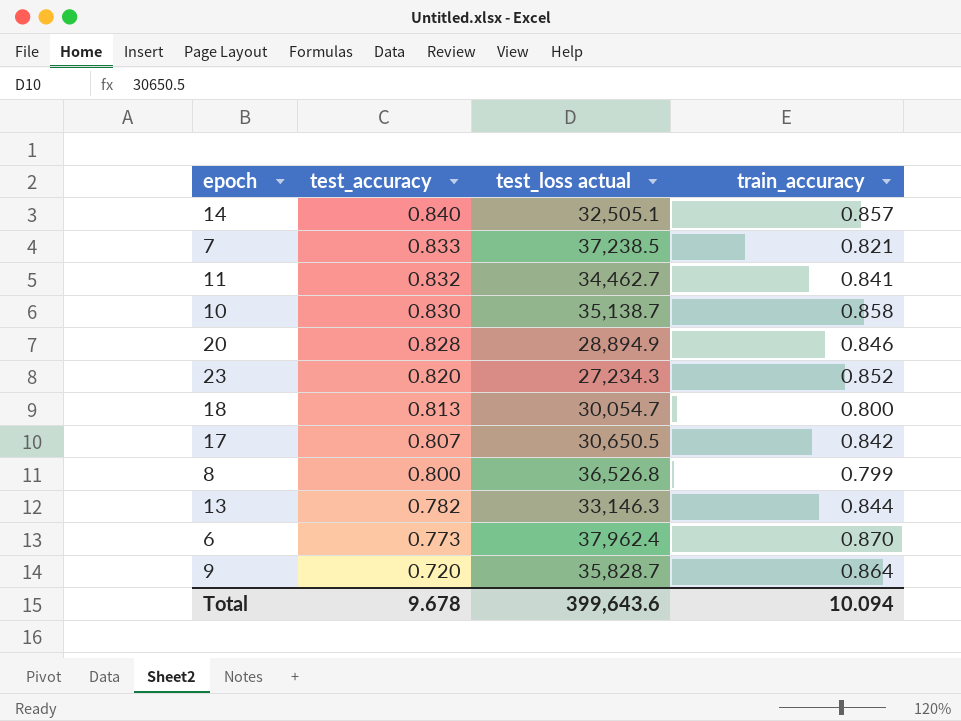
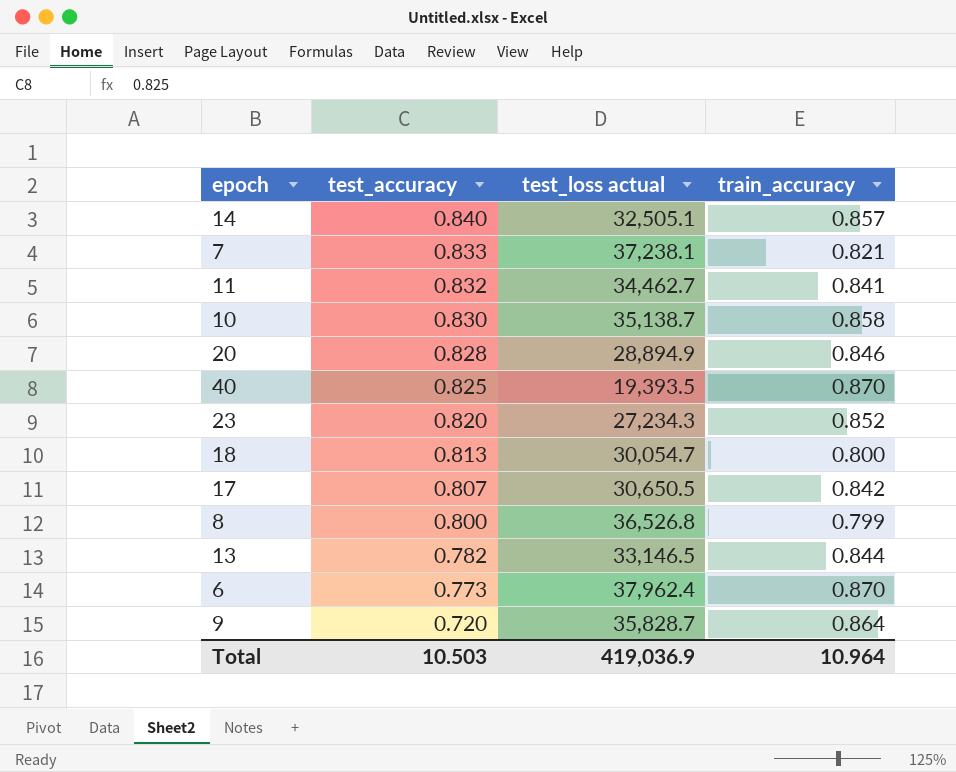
7 | test_loss actual: 37,238.5 -> 37,238.1
row 40: none -> 0.825 | 19,393.5 | 0.870
13 | test_loss actual: 33,146.3 -> 33,146.5
Total | test_accuracy: 9.678 -> 10.503
Total | test_loss actual: 399,643.6 -> 419,036.9
Total | train_accuracy: 10.094 -> 10.964

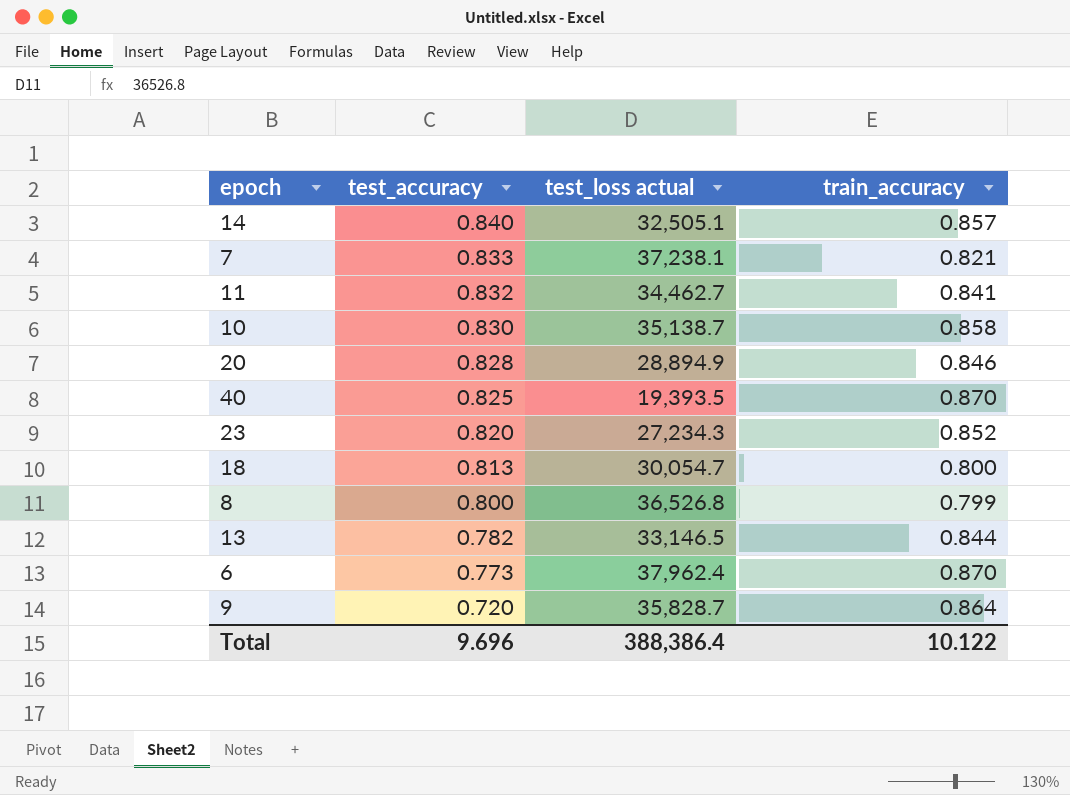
row 17: 0.807 | 30,650.5 | 0.842 -> none
Total | test_accuracy: 10.503 -> 9.696
Total | test_loss actual: 419,036.9 -> 388,386.4
Total | train_accuracy: 10.964 -> 10.122

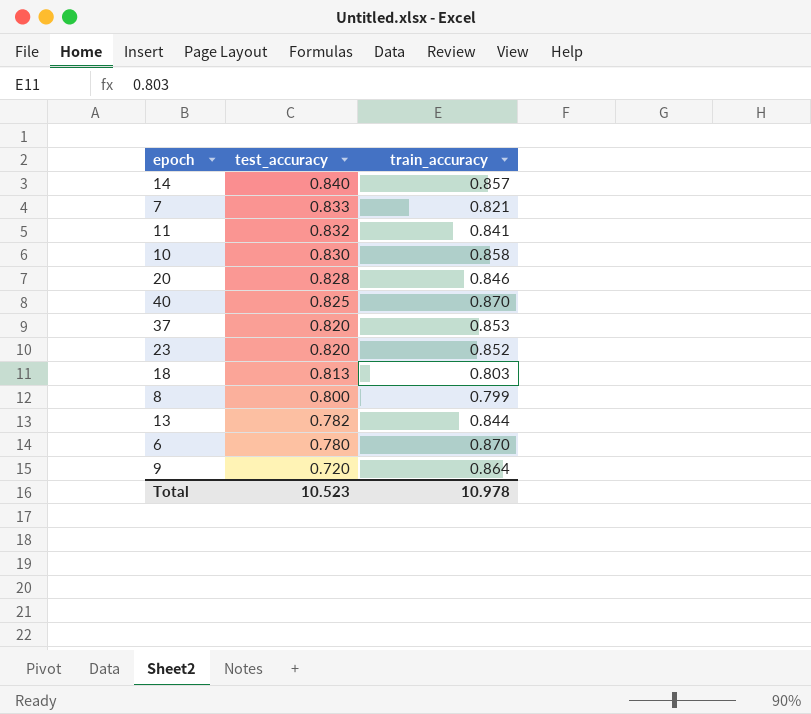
column test_loss actual | position: 3 -> none
row 37: none -> 0.820 | 0.853
18 | train_accuracy: 0.800 -> 0.803
6 | test_accuracy: 0.773 -> 0.780
Total | test_accuracy: 9.696 -> 10.523
Total | train_accuracy: 10.122 -> 10.978

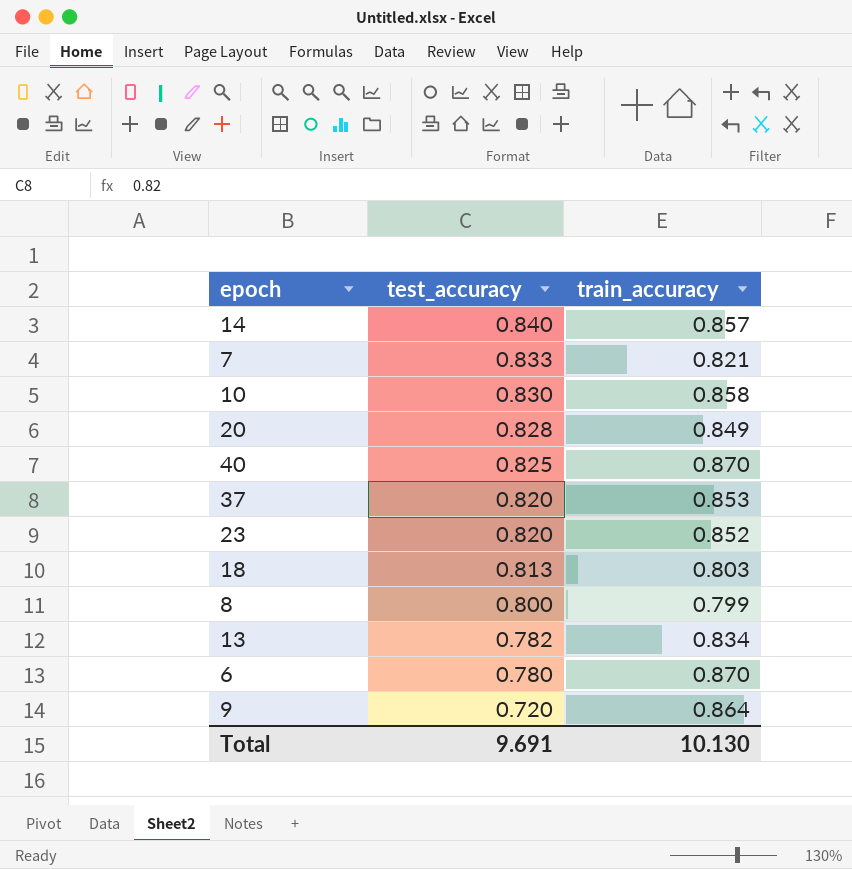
row 11: 0.832 | 0.841 -> none
20 | train_accuracy: 0.846 -> 0.849
13 | train_accuracy: 0.844 -> 0.834
Total | test_accuracy: 10.523 -> 9.691
Total | train_accuracy: 10.978 -> 10.130

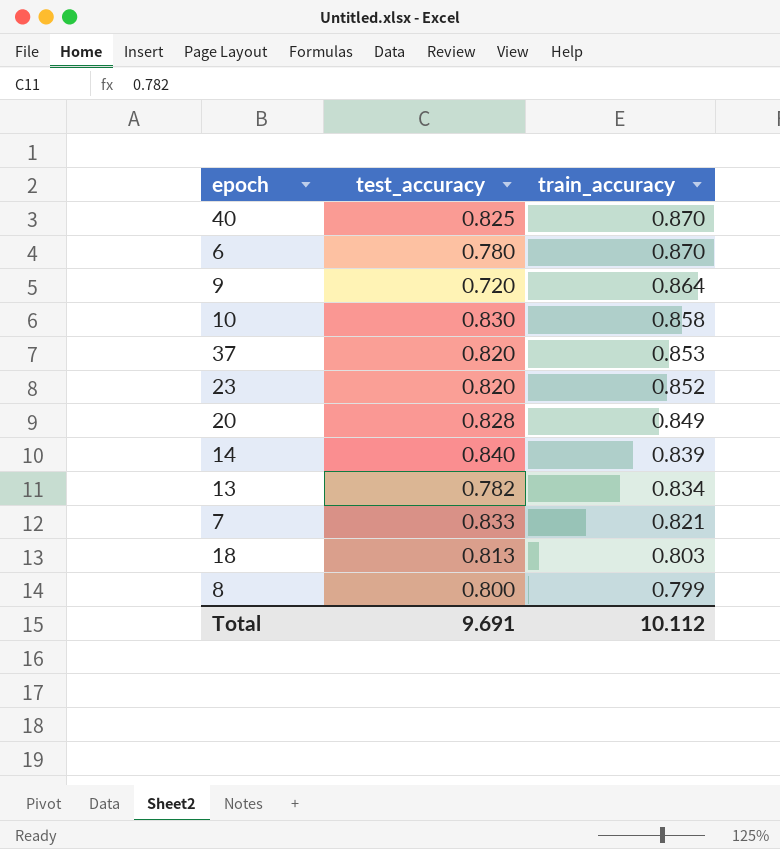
row order: test_accuracy descending -> train_accuracy descending
14 | train_accuracy: 0.857 -> 0.839
Total | train_accuracy: 10.130 -> 10.112

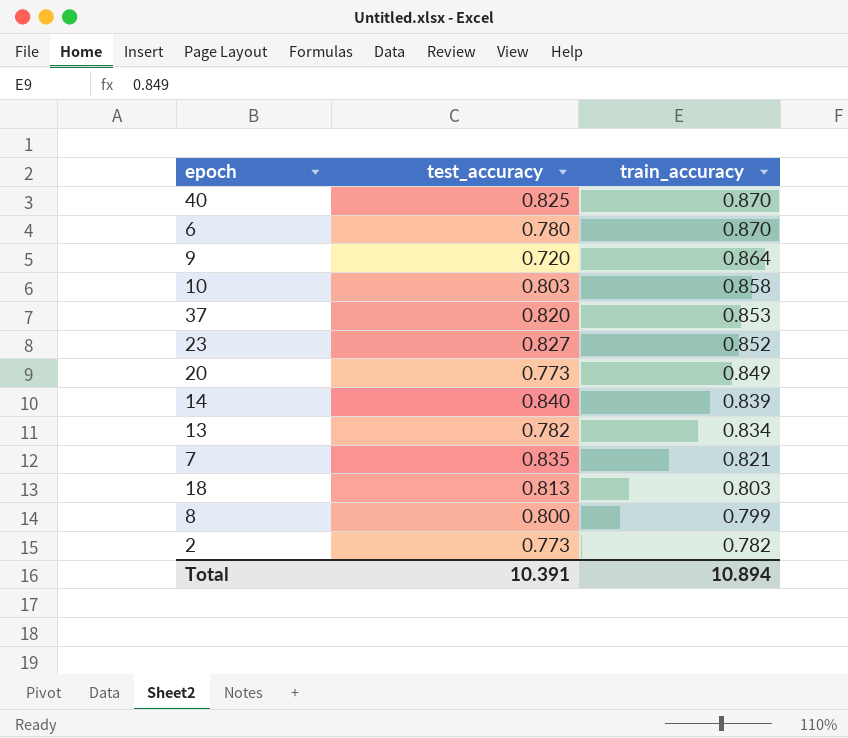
10 | test_accuracy: 0.830 -> 0.803
23 | test_accuracy: 0.820 -> 0.827
20 | test_accuracy: 0.828 -> 0.773
7 | test_accuracy: 0.833 -> 0.835
row 2: none -> 0.773 | 0.782
Total | test_accuracy: 9.691 -> 10.391
Total | train_accuracy: 10.112 -> 10.894

